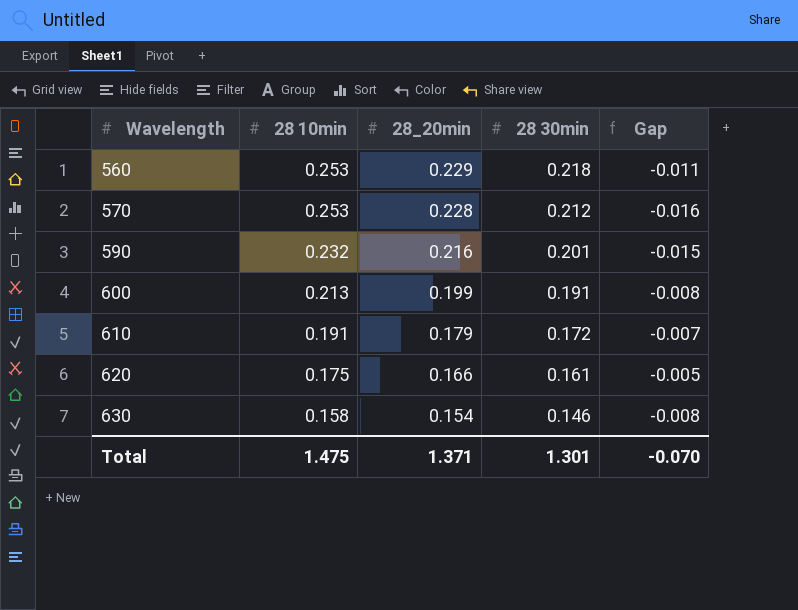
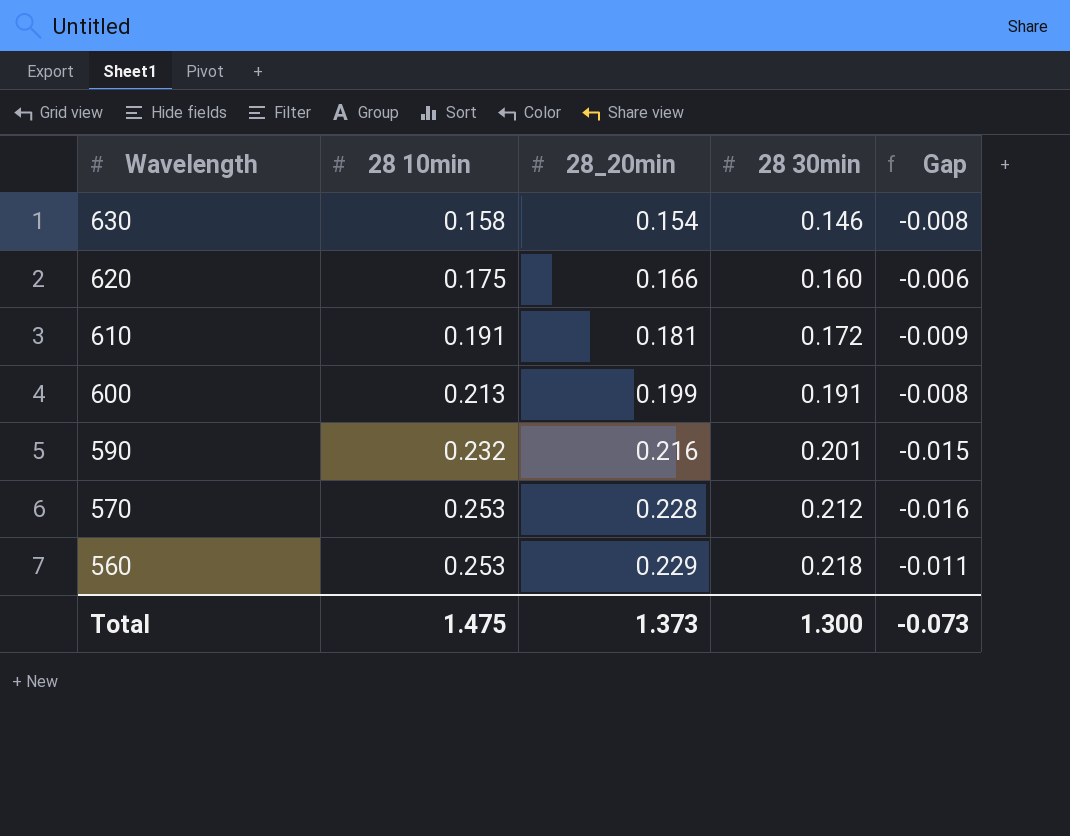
row order: Wavelength ascending -> Wavelength descending
620 | 28 30min: 0.161 -> 0.160
620 | Gap: -0.005 -> -0.006
610 | 28_20min: 0.179 -> 0.181
610 | Gap: -0.007 -> -0.009
Total | 28_20min: 1.371 -> 1.373
Total | 28 30min: 1.301 -> 1.300
Total | Gap: -0.070 -> -0.073

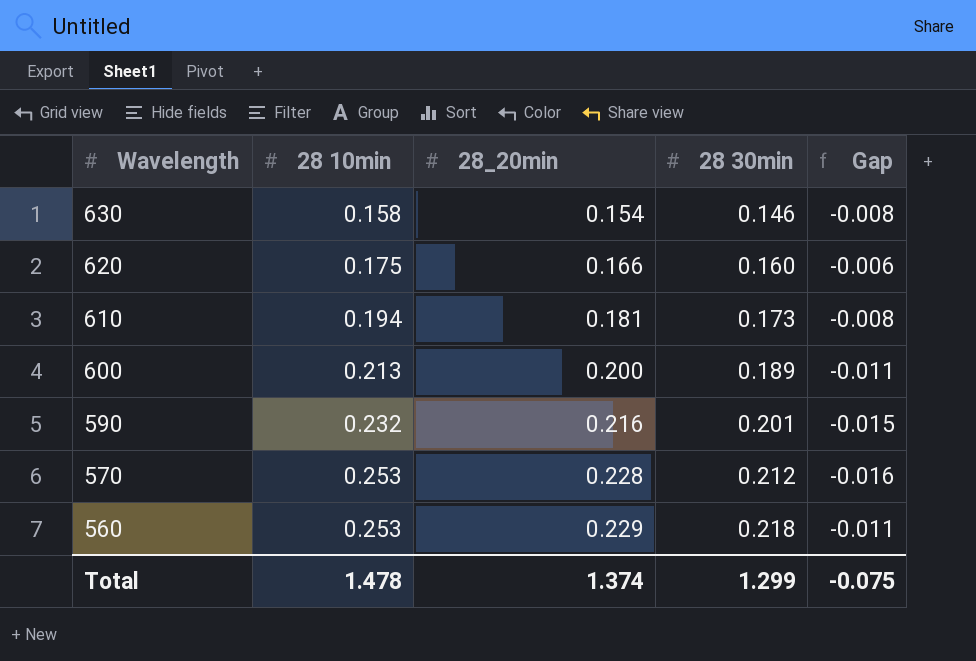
610 | 28 10min: 0.191 -> 0.194
610 | 28 30min: 0.172 -> 0.173
610 | Gap: -0.009 -> -0.008
600 | 28_20min: 0.199 -> 0.200
600 | 28 30min: 0.191 -> 0.189
600 | Gap: -0.008 -> -0.011
Total | 28 10min: 1.475 -> 1.478
Total | 28_20min: 1.373 -> 1.374
Total | 28 30min: 1.300 -> 1.299
Total | Gap: -0.073 -> -0.075

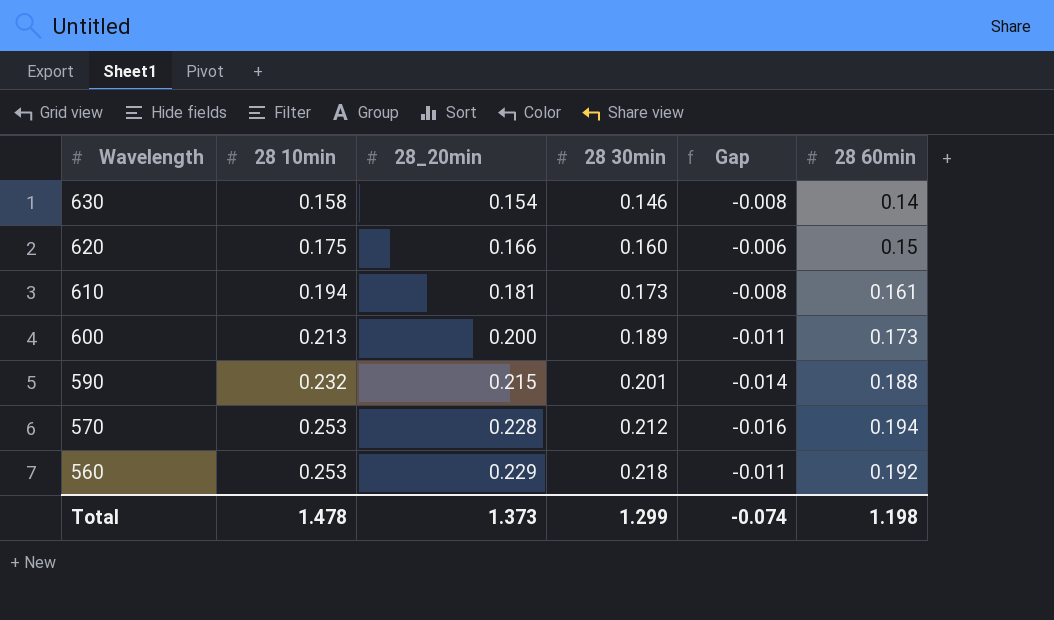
column 28 60min | position: none -> 6
590 | 28_20min: 0.216 -> 0.215
590 | Gap: -0.015 -> -0.014
Total | 28_20min: 1.374 -> 1.373
Total | Gap: -0.075 -> -0.074

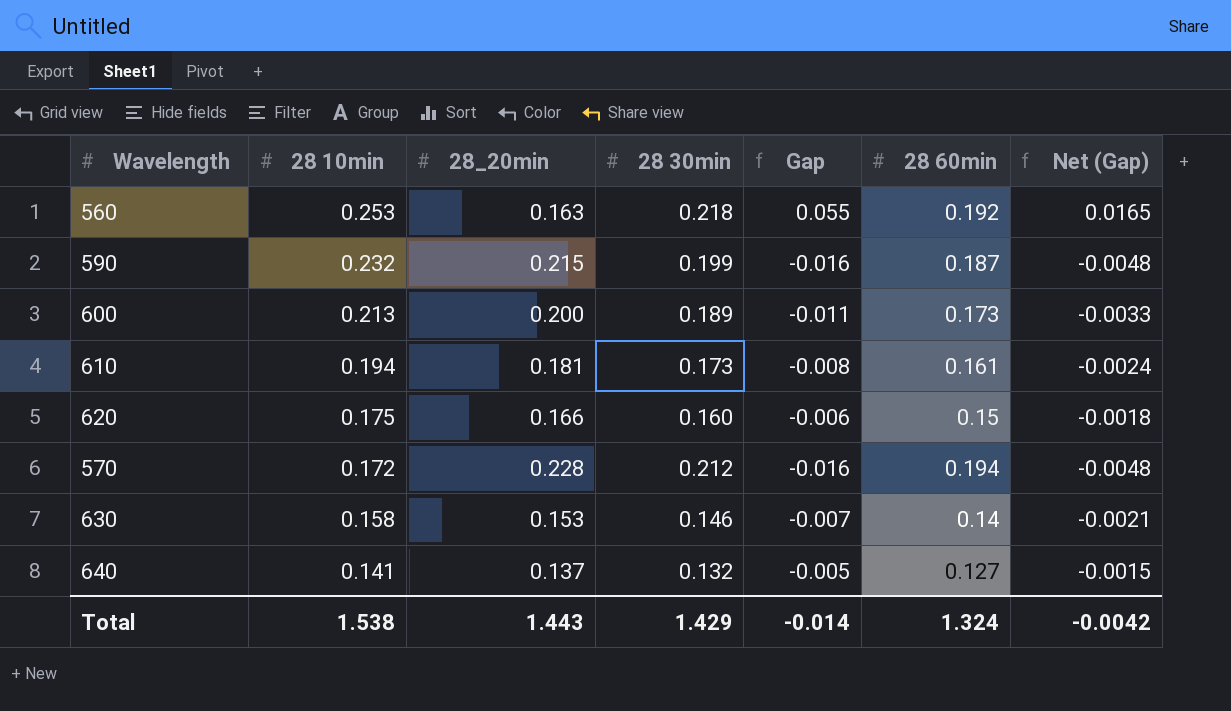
row order: Wavelength descending -> 28 10min descending
column Net (Gap) | formula: none -> [Gap] * 0.3
560 | 28_20min: 0.229 -> 0.163
560 | Gap: -0.011 -> 0.055
590 | 28 30min: 0.201 -> 0.199
590 | Gap: -0.014 -> -0.016
590 | 28 60min: 0.188 -> 0.187
570 | 28 10min: 0.253 -> 0.172
630 | 28_20min: 0.154 -> 0.153
630 | Gap: -0.008 -> -0.007
row 640: none -> 0.141 | 0.137 | 0.132 | -0.005 | 0.127 | -0.0015
Total | 28 10min: 1.478 -> 1.538
Total | 28_20min: 1.373 -> 1.443
Total | 28 30min: 1.299 -> 1.429
Total | Gap: -0.074 -> -0.014
Total | 28 60min: 1.198 -> 1.324

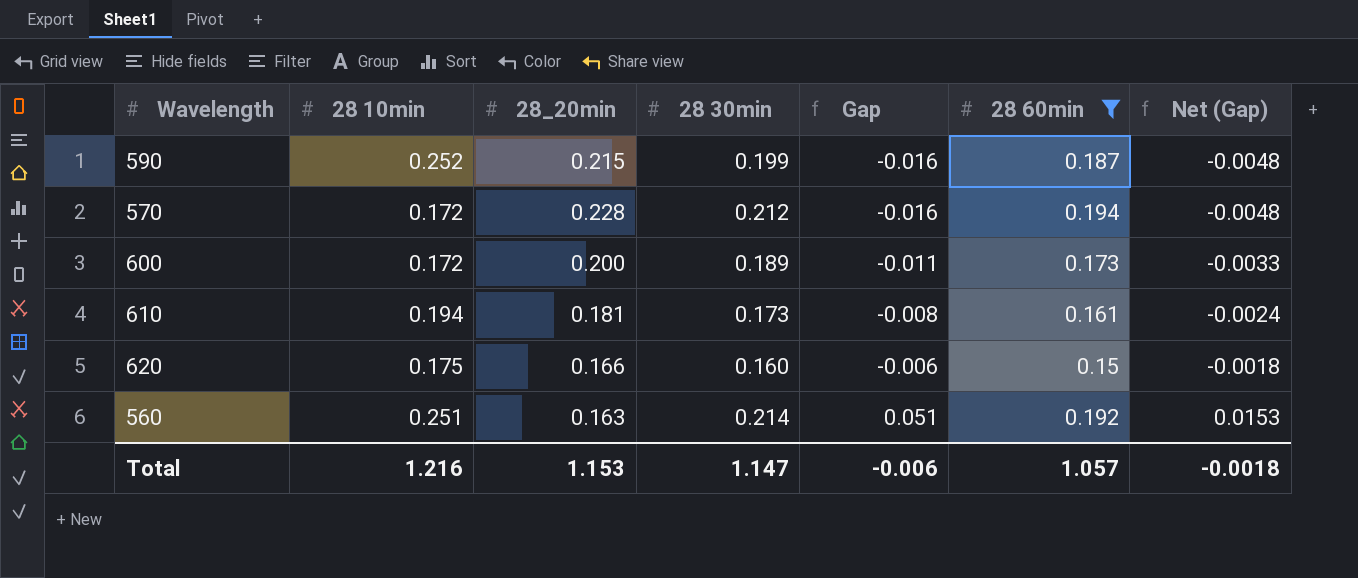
filter: none -> 28 60min >= 0.15
row order: 28 10min descending -> Gap ascending
590 | 28 10min: 0.232 -> 0.252
600 | 28 10min: 0.213 -> 0.172
560 | 28 10min: 0.253 -> 0.251
560 | 28 30min: 0.218 -> 0.214
560 | Gap: 0.055 -> 0.051
560 | Net (Gap): 0.0165 -> 0.0153
Total | 28 10min: 1.538 -> 1.216
Total | 28_20min: 1.443 -> 1.153
Total | 28 30min: 1.429 -> 1.147
Total | Gap: -0.014 -> -0.006
Total | 28 60min: 1.324 -> 1.057
Total | Net (Gap): -0.0042 -> -0.0018

